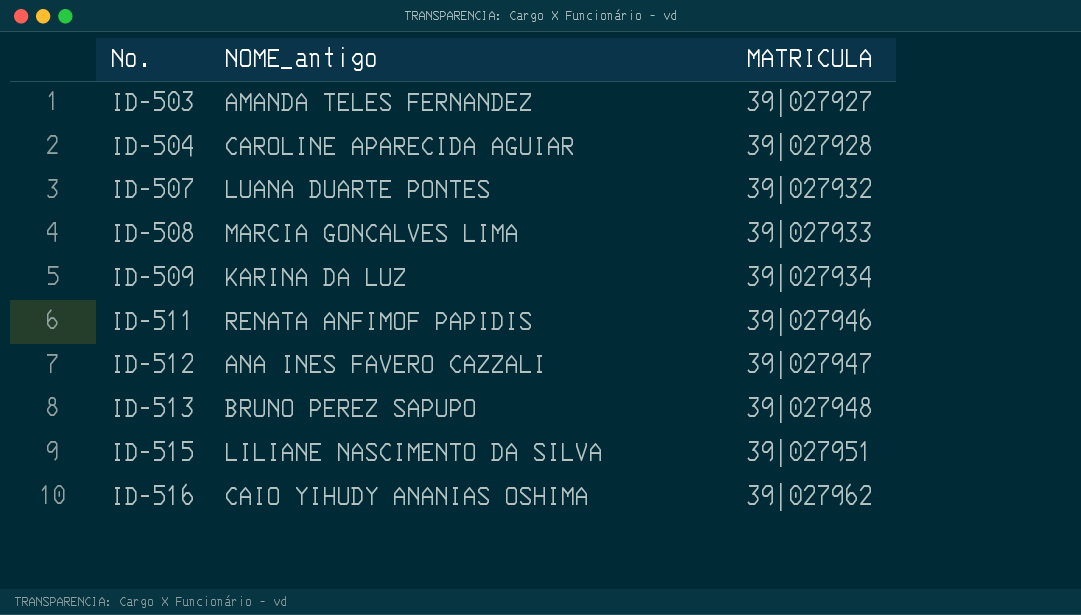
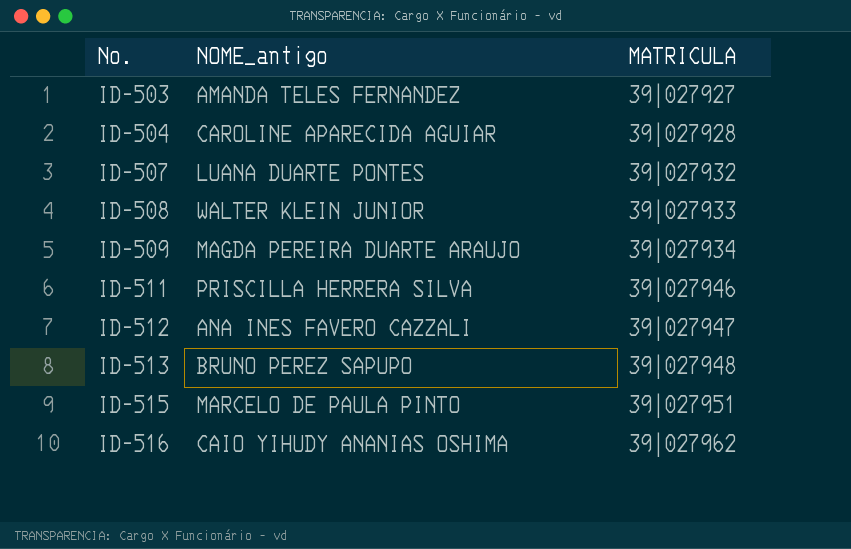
ID-508 | NOME_antigo: MARCIA GONCALVES LIMA -> WALTER KLEIN JUNIOR
ID-509 | NOME_antigo: KARINA DA LUZ -> MAGDA PEREIRA DUARTE ARAUJO
ID-511 | NOME_antigo: RENATA ANFIMOF PAPIDIS -> PRISCILLA HERRERA SILVA
ID-515 | NOME_antigo: LILIANE NASCIMENTO DA SILVA -> MARCELO DE PAULA PINTO

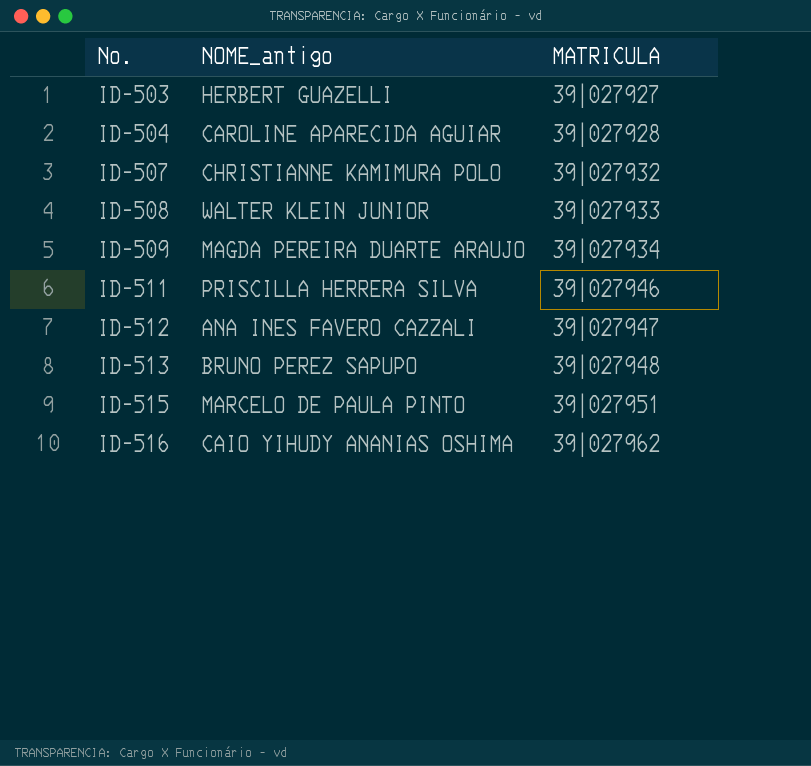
ID-503 | NOME_antigo: AMANDA TELES FERNANDEZ -> HERBERT GUAZELLI
ID-507 | NOME_antigo: LUANA DUARTE PONTES -> CHRISTIANNE KAMIMURA POLO

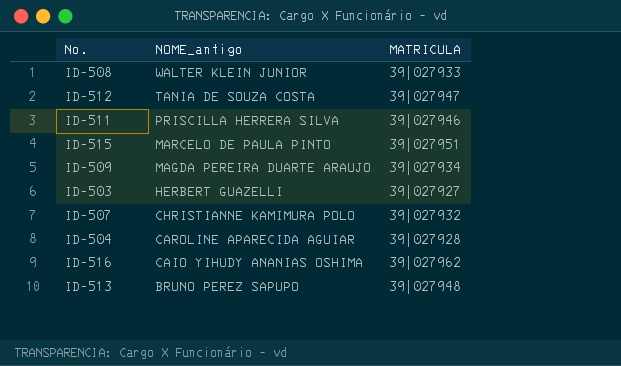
row order: No. ascending -> NOME_antigo descending
ID-512 | NOME_antigo: ANA INES FAVERO CAZZALI -> TANIA DE SOUZA COSTA

